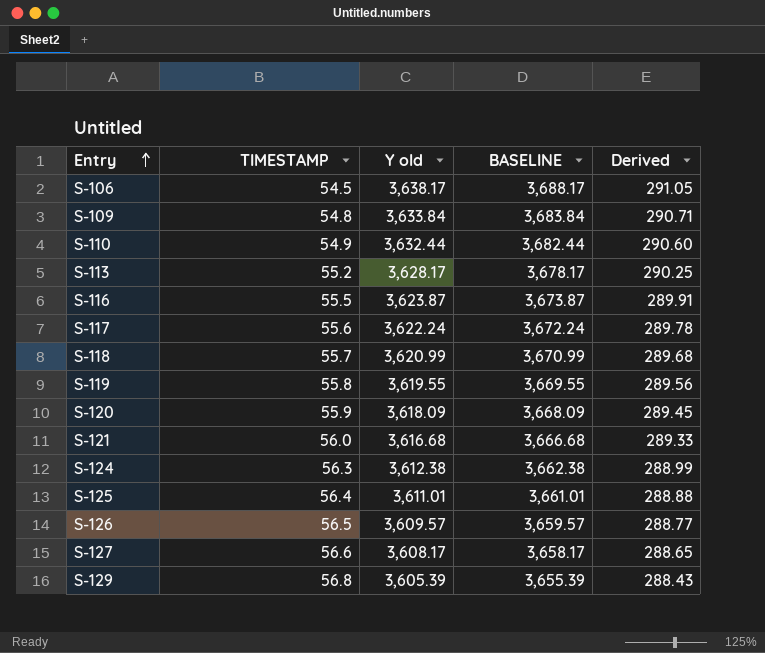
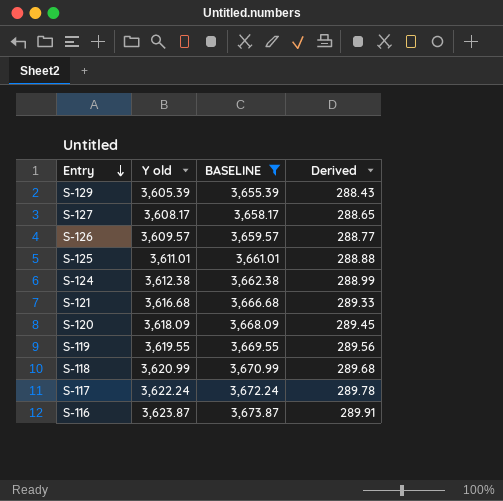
filter: none -> BASELINE <= 3,673.87
row order: Entry ascending -> Entry descending
column TIMESTAMP | position: 2 -> none

